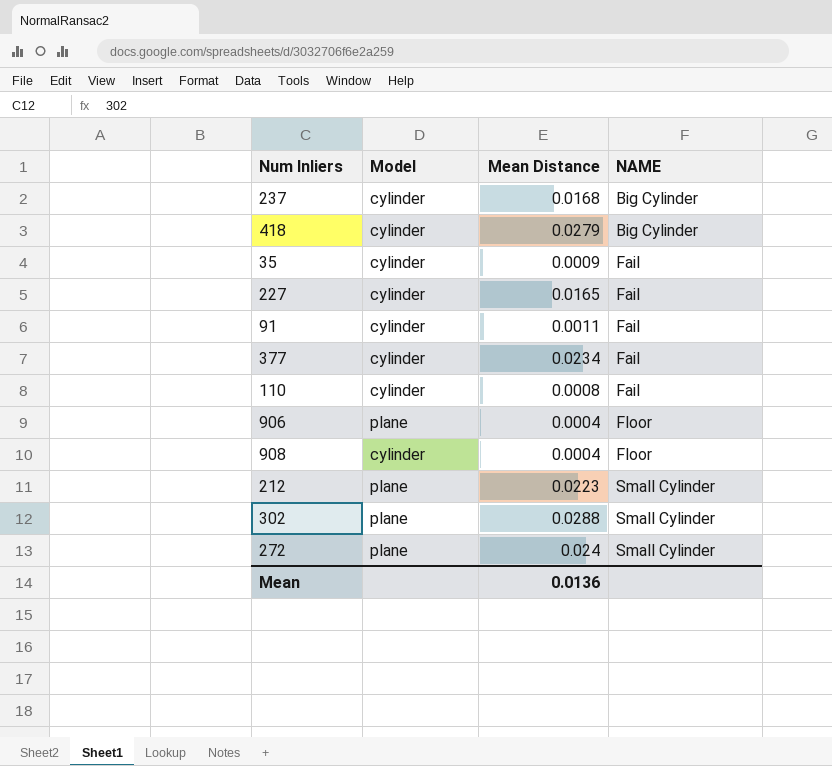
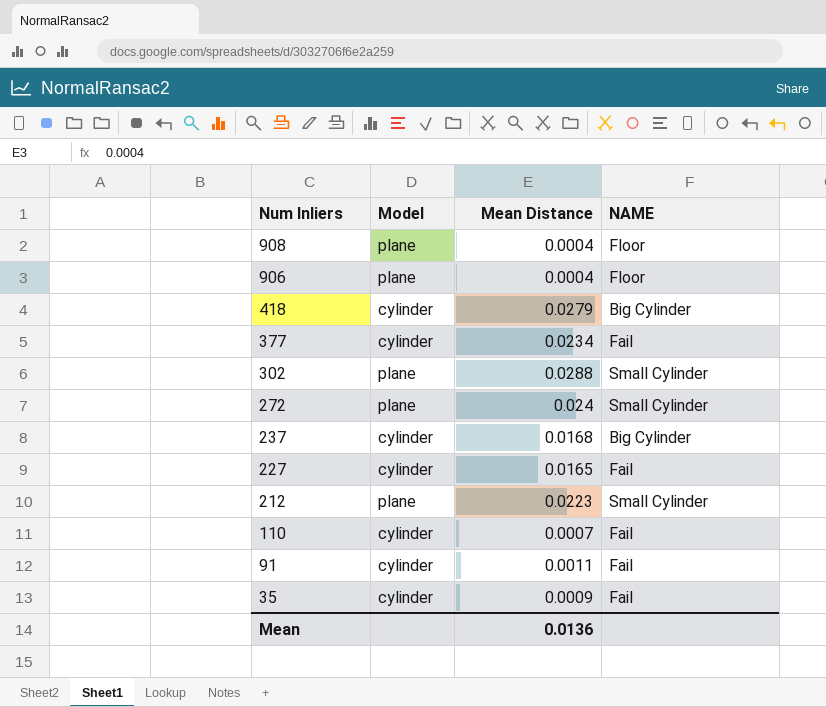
row order: NAME ascending -> Num Inliers descending
908 | Model: cylinder -> plane
110 | Mean Distance: 0.0008 -> 0.0007

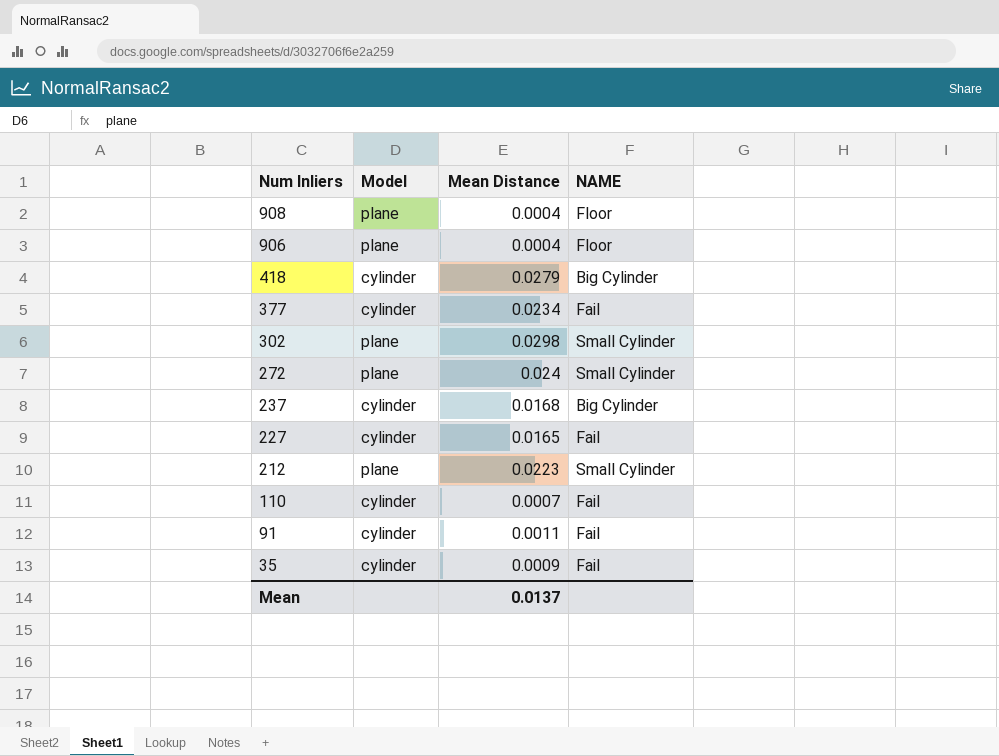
302 | Mean Distance: 0.0288 -> 0.0298
Mean | Mean Distance: 0.0136 -> 0.0137

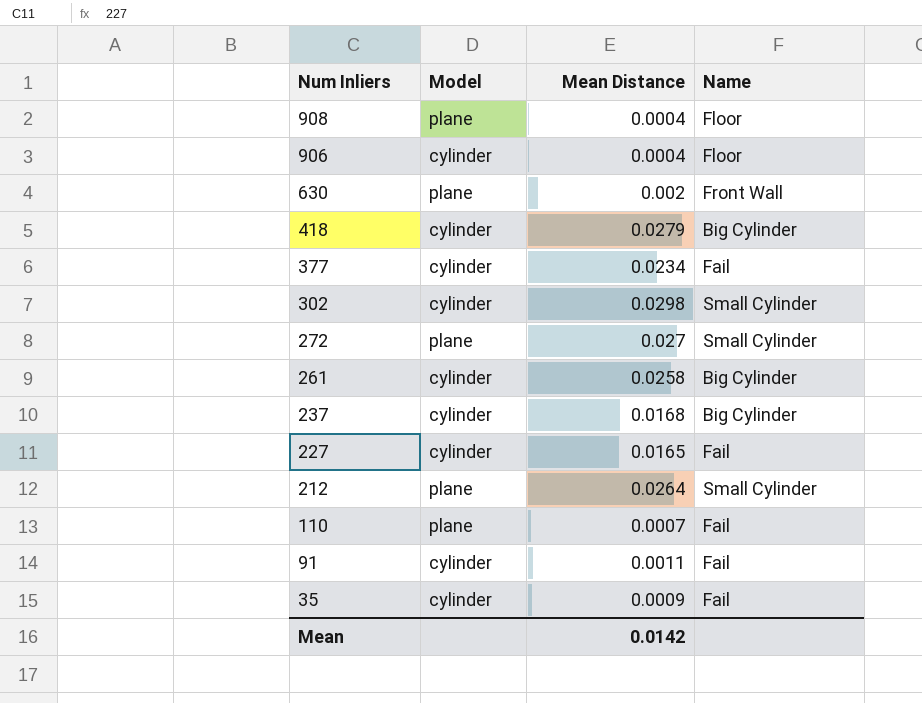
column name: NAME -> Name
906 | Model: plane -> cylinder
row 630: none -> plane | 0.002 | Front Wall
302 | Model: plane -> cylinder
272 | Mean Distance: 0.024 -> 0.027
row 261: none -> cylinder | 0.0258 | Big Cylinder
212 | Mean Distance: 0.0223 -> 0.0264
110 | Model: cylinder -> plane
Mean | Mean Distance: 0.0137 -> 0.0142

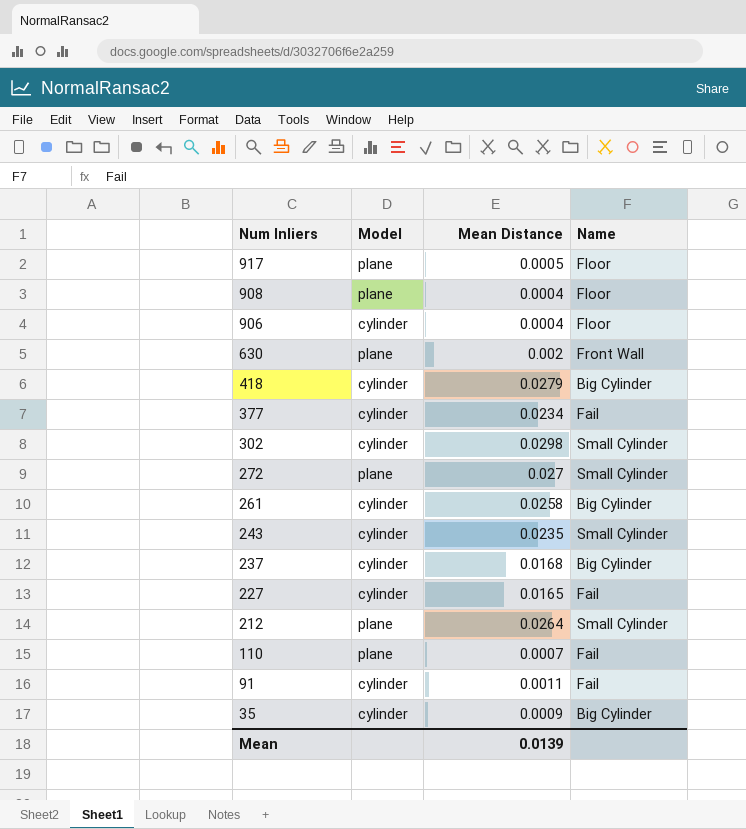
row 917: none -> plane | 0.0005 | Floor
row 243: none -> cylinder | 0.0235 | Small Cylinder
35 | Name: Fail -> Big Cylinder
Mean | Mean Distance: 0.0142 -> 0.0139

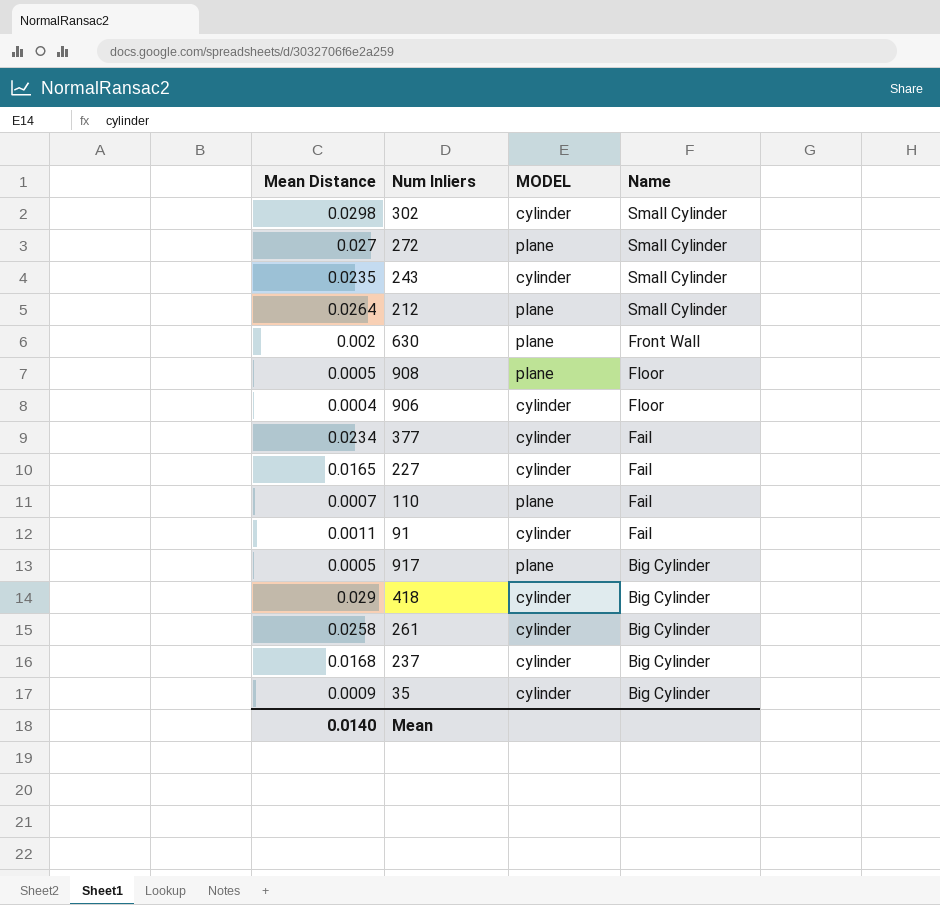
row order: Num Inliers descending -> Name descending
column Mean Distance | position: 3 -> 1
column name: Model -> MODEL
908 | Mean Distance: 0.0004 -> 0.0005
917 | Name: Floor -> Big Cylinder
418 | Mean Distance: 0.0279 -> 0.029
Mean | Mean Distance: 0.0139 -> 0.0140

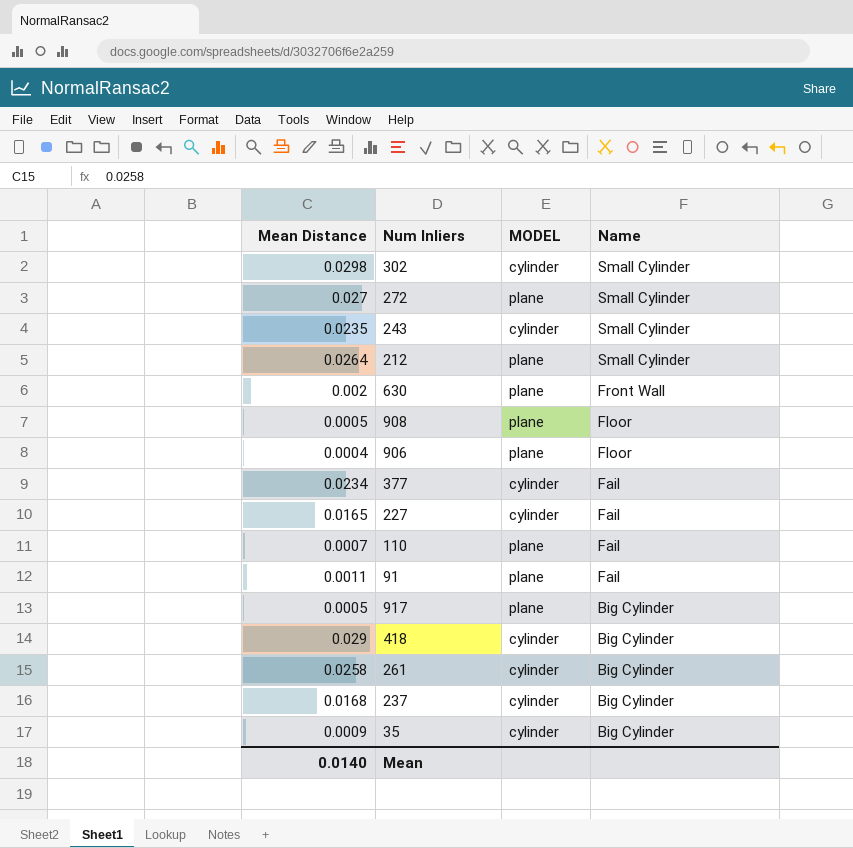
906 | MODEL: cylinder -> plane
91 | MODEL: cylinder -> plane

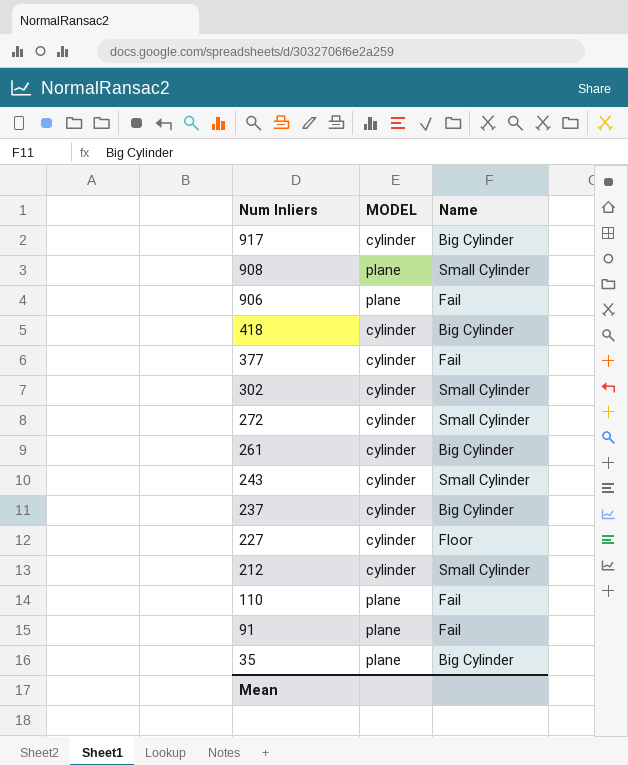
row order: Name descending -> Num Inliers descending
column Mean Distance | position: 1 -> none
row 630: 0.002 | plane | Front Wall -> none
917 | MODEL: plane -> cylinder
908 | Name: Floor -> Small Cylinder
906 | Name: Floor -> Fail
272 | MODEL: plane -> cylinder
227 | Name: Fail -> Floor
212 | MODEL: plane -> cylinder
35 | MODEL: cylinder -> plane

